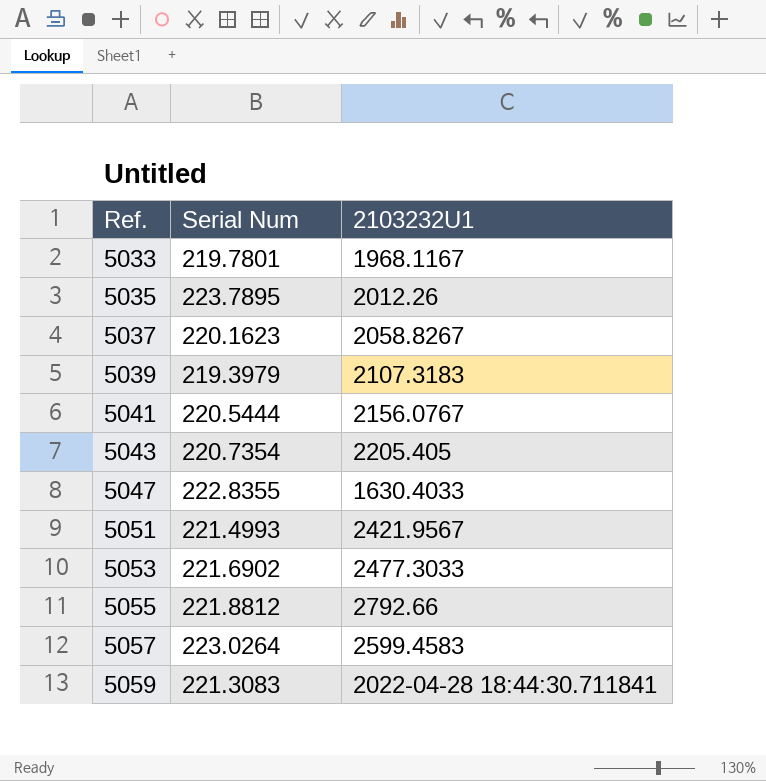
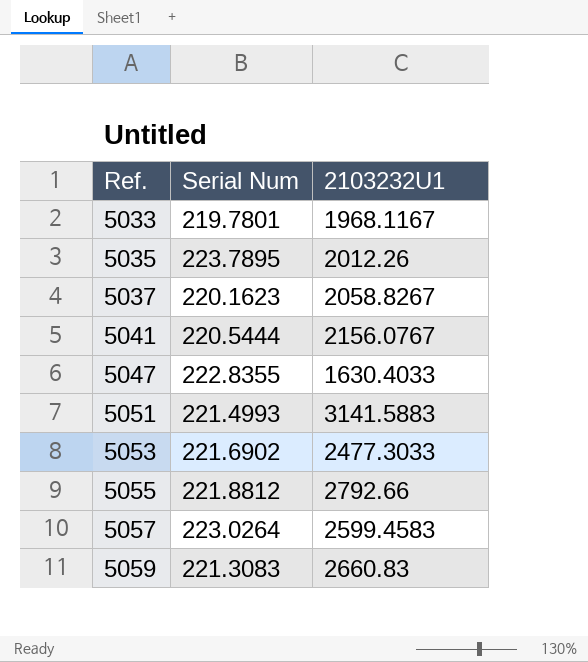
row 5039: 219.3979 | 2107.3183 -> none
row 5043: 220.7354 | 2205.405 -> none
5051 | 2103232U1: 2421.9567 -> 3141.5883
5059 | 2103232U1: 2022-04-28 18:44:30.711841 -> 2660.83

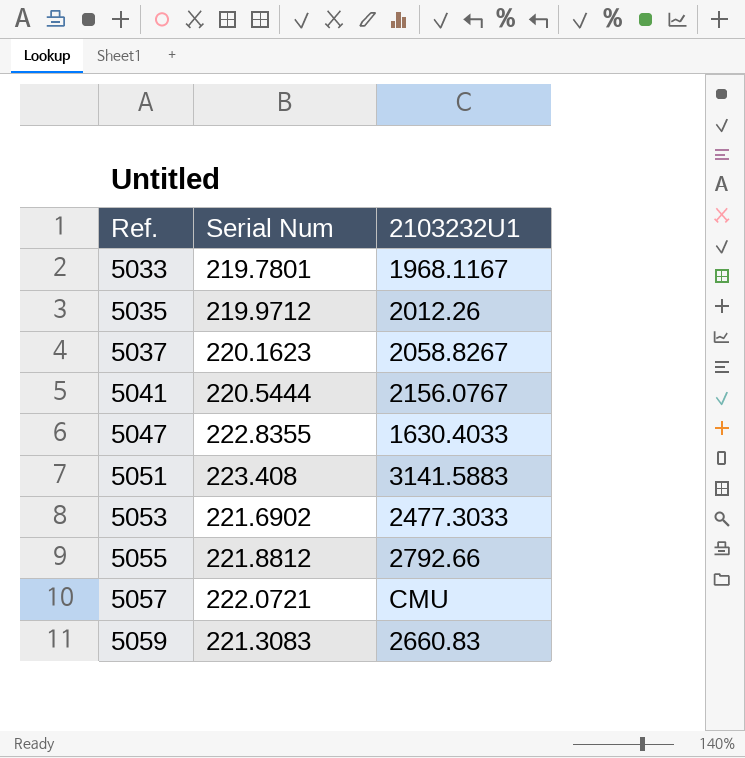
5035 | Serial Num: 223.7895 -> 219.9712
5051 | Serial Num: 221.4993 -> 223.408
5057 | Serial Num: 223.0264 -> 222.0721
5057 | 2103232U1: 2599.4583 -> CMU

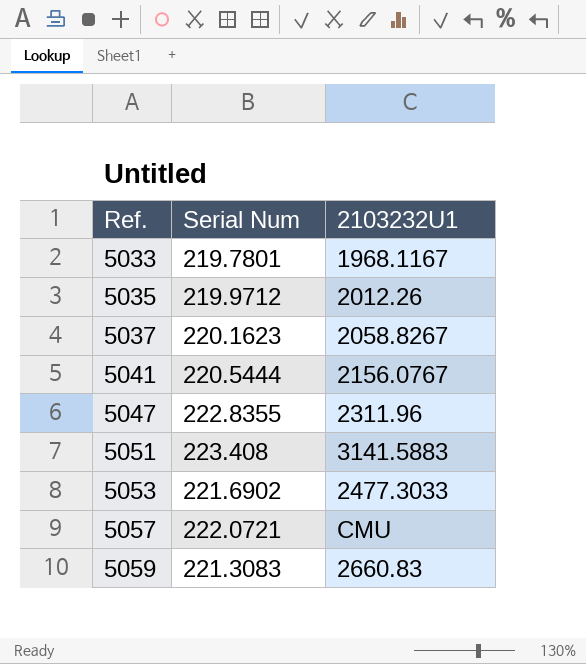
row 5055: 221.8812 | 2792.66 -> none
5047 | 2103232U1: 1630.4033 -> 2311.96

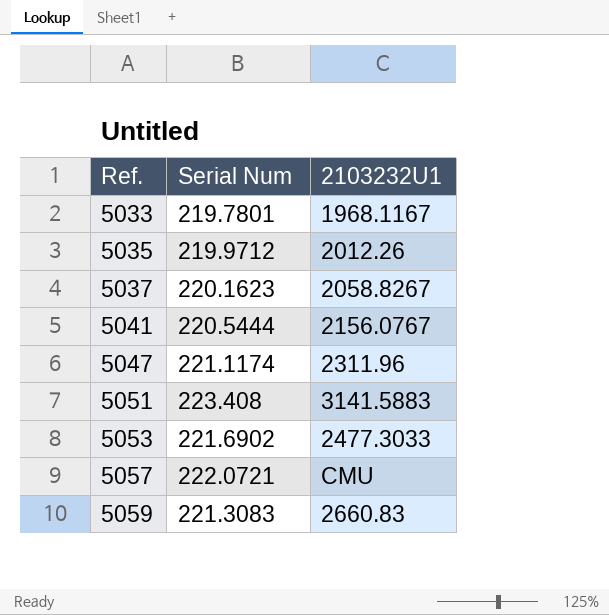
5047 | Serial Num: 222.8355 -> 221.1174

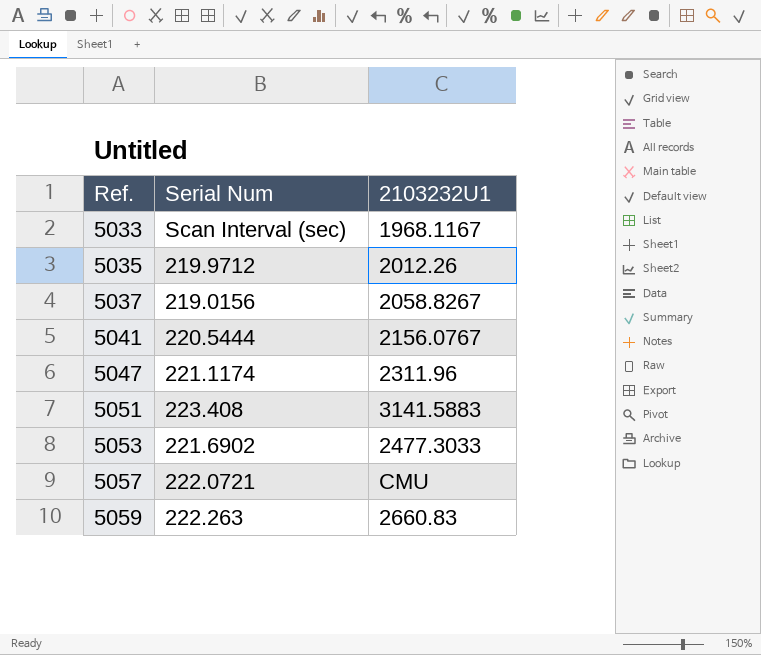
5033 | Serial Num: 219.7801 -> Scan Interval (sec)
5037 | Serial Num: 220.1623 -> 219.0156
5059 | Serial Num: 221.3083 -> 222.263

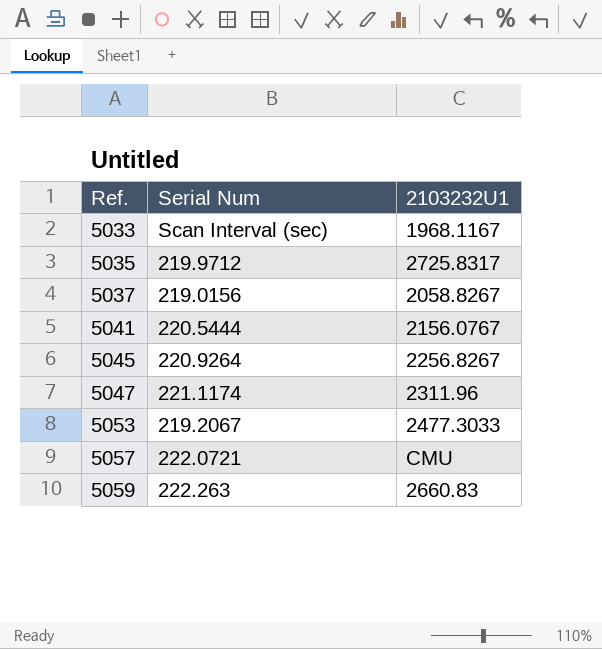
row 5051: 223.408 | 3141.5883 -> none
5035 | 2103232U1: 2012.26 -> 2725.8317
row 5045: none -> 220.9264 | 2256.8267
5053 | Serial Num: 221.6902 -> 219.2067

